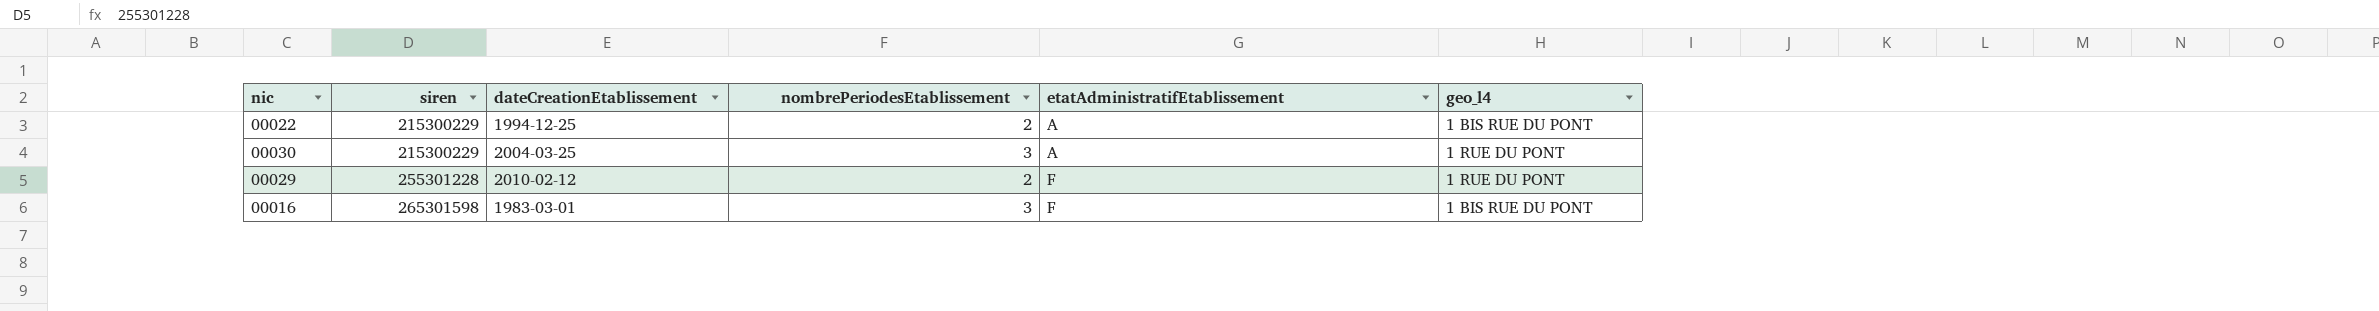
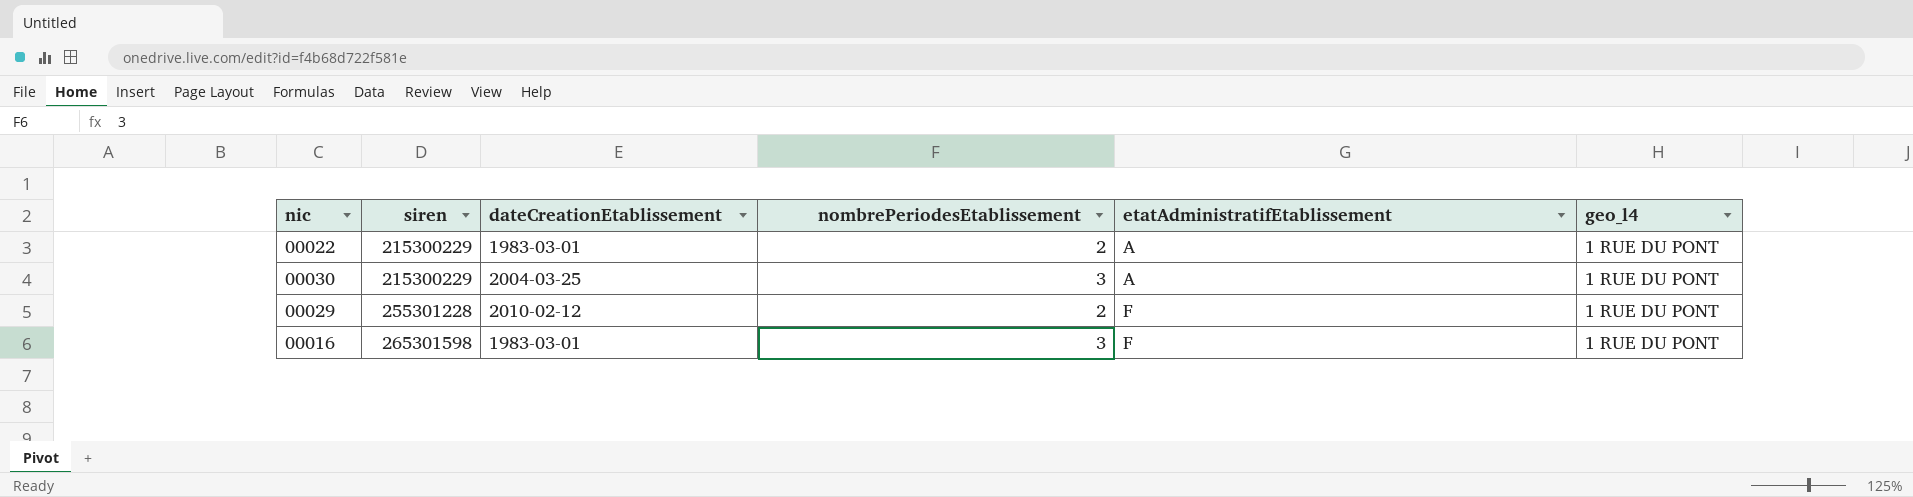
00022 | dateCreationEtablissement: 1994-12-25 -> 1983-03-01
00022 | geo_l4: 1 BIS RUE DU PONT -> 1 RUE DU PONT
00016 | geo_l4: 1 BIS RUE DU PONT -> 1 RUE DU PONT

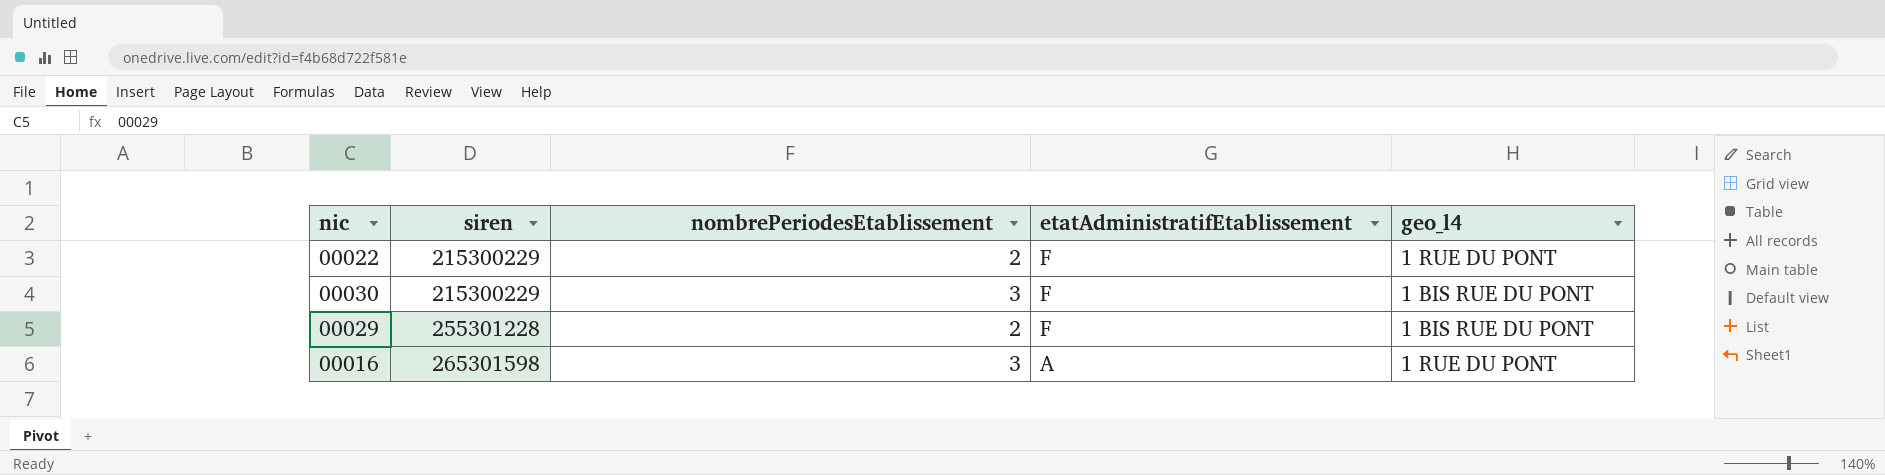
column dateCreationEtablissement | position: 3 -> none
00022 | etatAdministratifEtablissement: A -> F
00030 | etatAdministratifEtablissement: A -> F
00030 | geo_l4: 1 RUE DU PONT -> 1 BIS RUE DU PONT
00029 | geo_l4: 1 RUE DU PONT -> 1 BIS RUE DU PONT
00016 | etatAdministratifEtablissement: F -> A

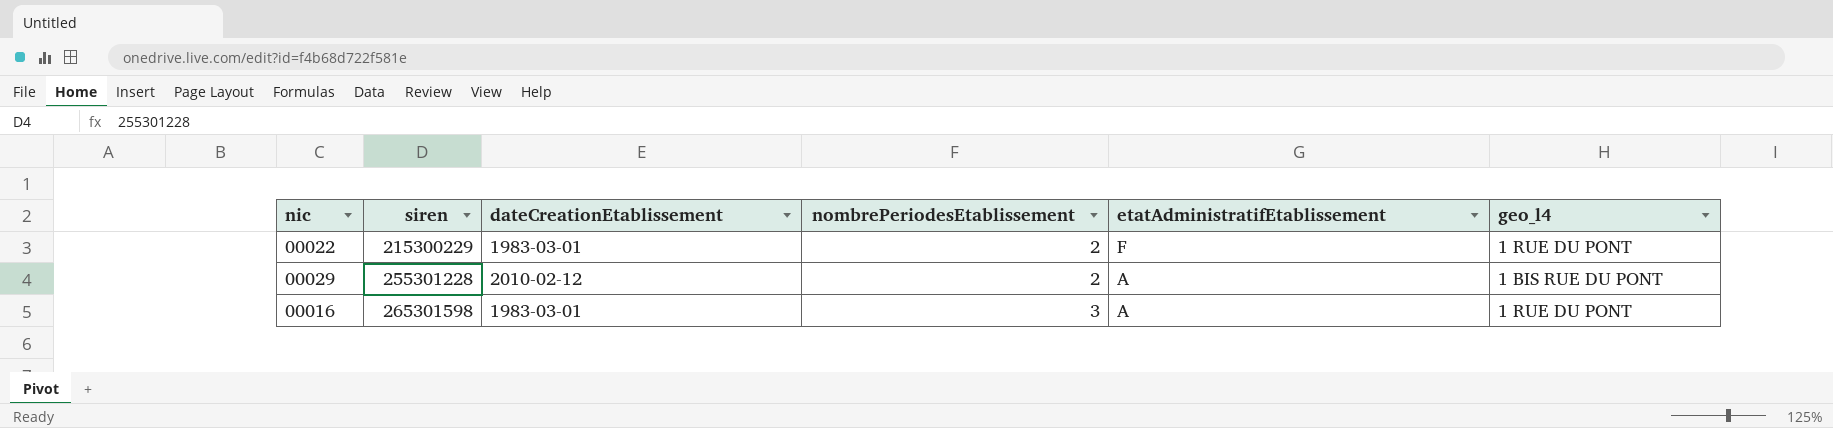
column dateCreationEtablissement | position: none -> 3
row 00030: 215300229 | 3 | F | 1 BIS RUE DU PONT -> none
00029 | etatAdministratifEtablissement: F -> A

